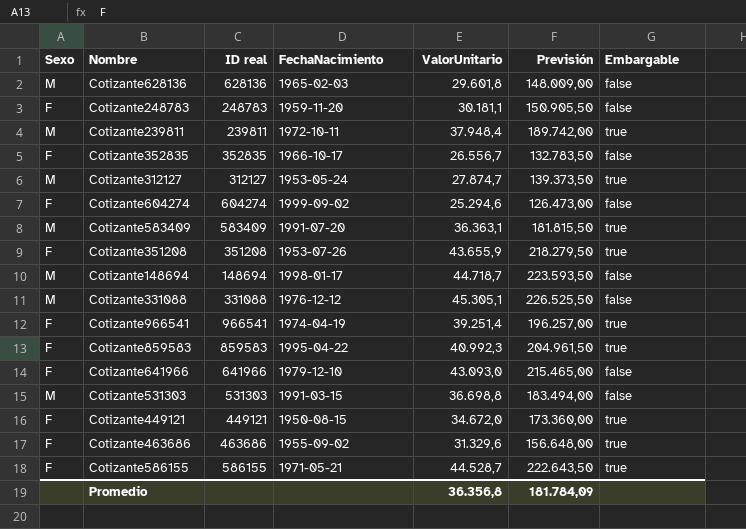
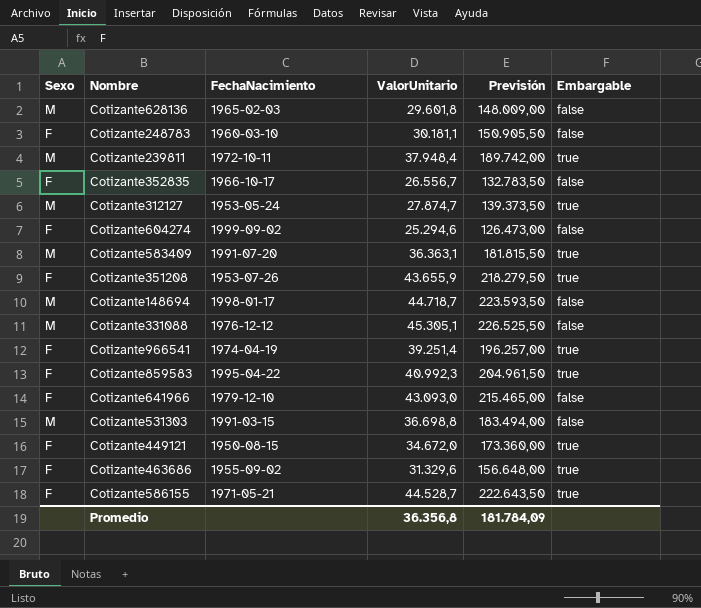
column ID real | position: 3 -> none
Cotizante248783 | FechaNacimiento: 1959-11-20 -> 1960-03-10

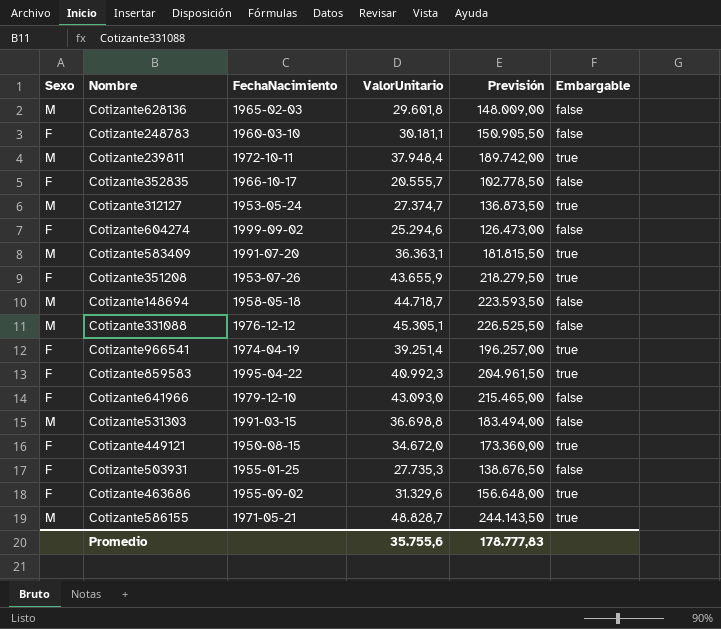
Cotizante352835 | ValorUnitario: 26.556,7 -> 20.555,7
Cotizante352835 | Previsión: 132.783,50 -> 102.778,50
Cotizante312127 | ValorUnitario: 27.874,7 -> 27.374,7
Cotizante312127 | Previsión: 139.373,50 -> 136.873,50
Cotizante148694 | FechaNacimiento: 1998-01-17 -> 1958-05-18
row Cotizante503931: none -> F | 1955-01-25 | 27.735,3 | 138.676,50 | false
Cotizante586155 | Sexo: F -> M
Cotizante586155 | ValorUnitario: 44.528,7 -> 48.828,7
Cotizante586155 | Previsión: 222.643,50 -> 244.143,50
Promedio | ValorUnitario: 36.356,8 -> 35.755,6
Promedio | Previsión: 181.784,09 -> 178.777,83

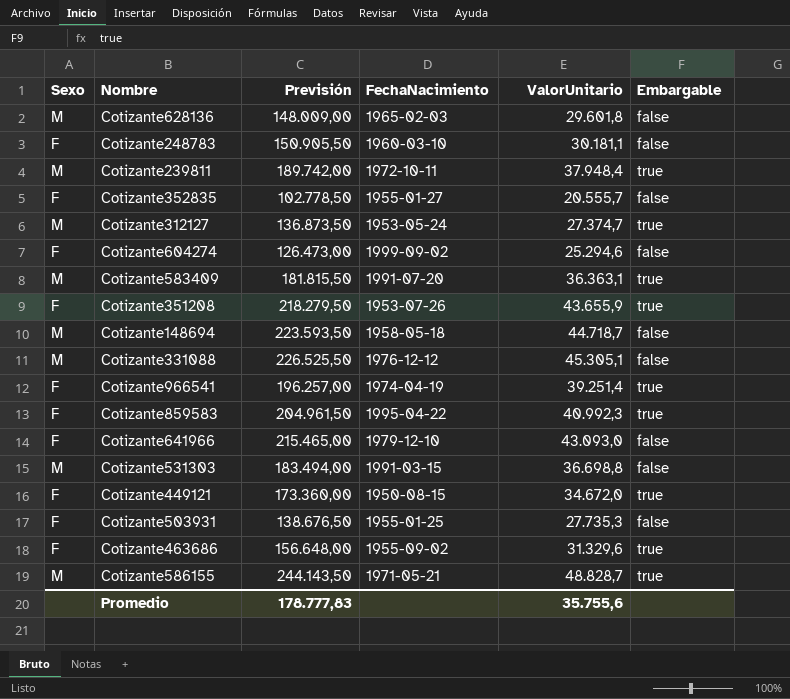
column Previsión | position: 5 -> 3
Cotizante352835 | FechaNacimiento: 1966-10-17 -> 1955-01-27

